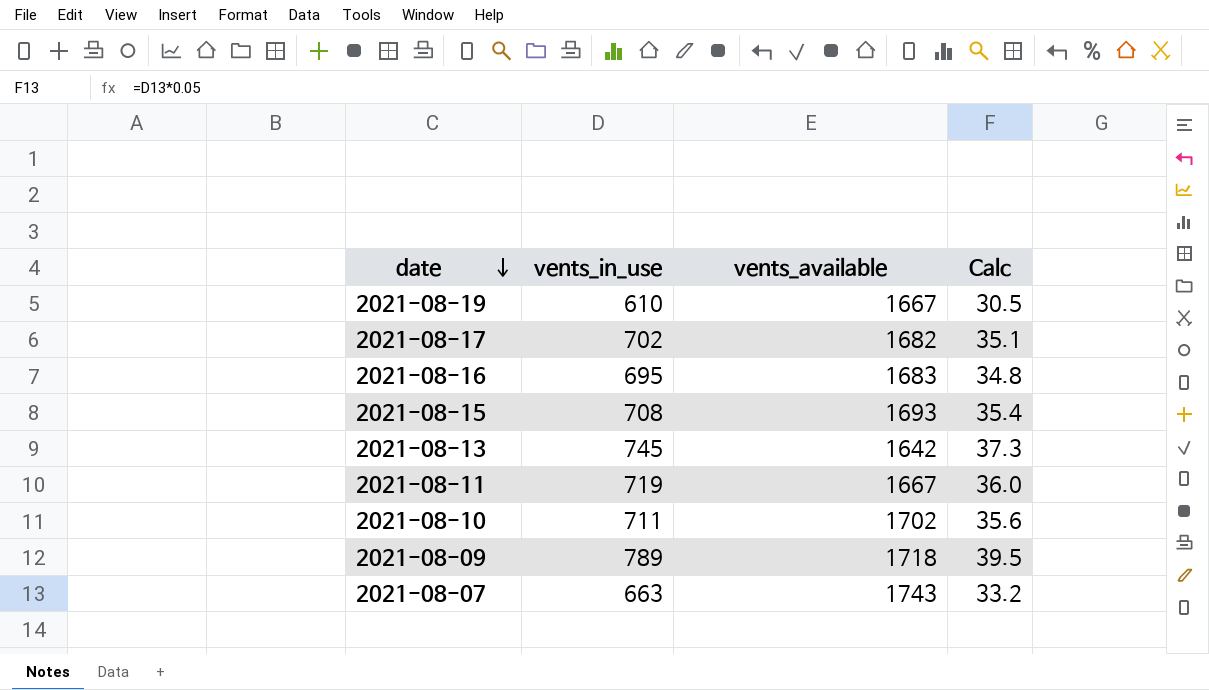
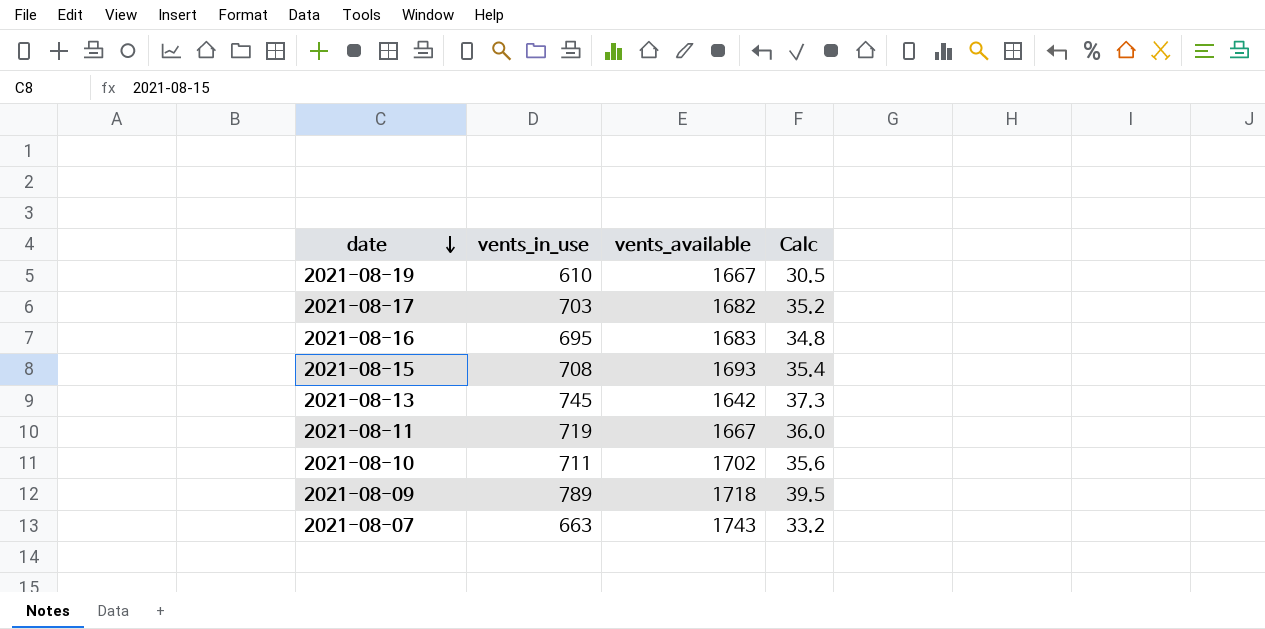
2021-08-17 | vents_in_use: 702 -> 703
2021-08-17 | Calc: 35.1 -> 35.2

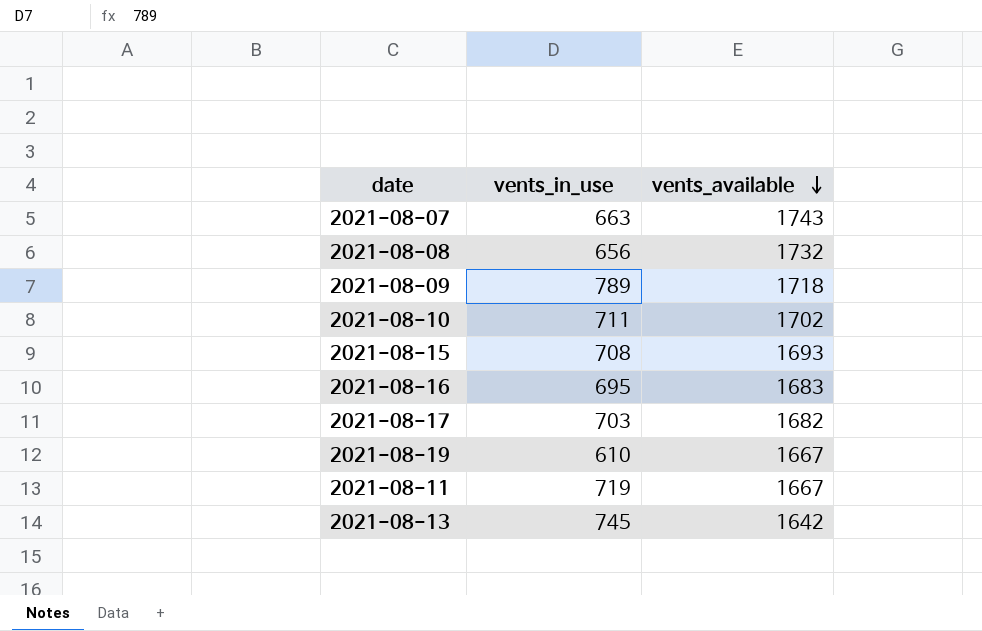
row order: date descending -> vents_available descending
column Calc | formula: [vents_in_use] * 0.05 -> none
row 2021-08-08: none -> 656 | 1732

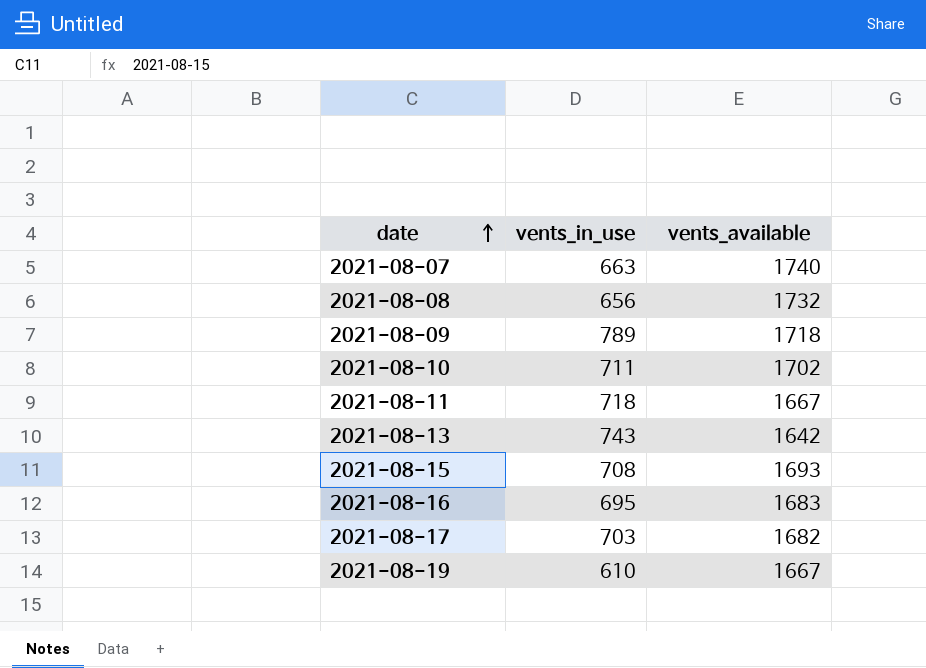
row order: vents_available descending -> date ascending
2021-08-07 | vents_available: 1743 -> 1740
2021-08-11 | vents_in_use: 719 -> 718
2021-08-13 | vents_in_use: 745 -> 743

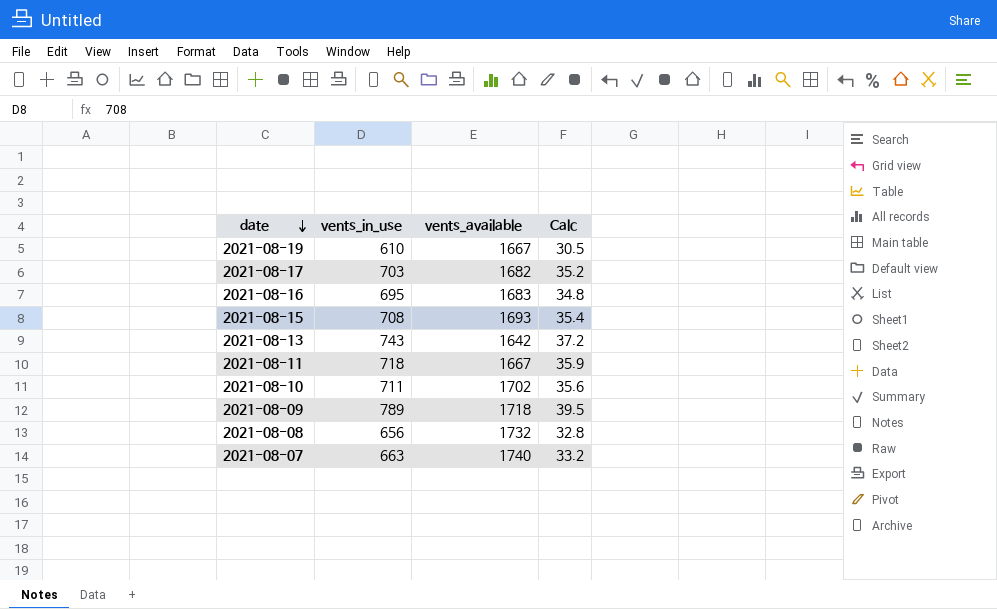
row order: date ascending -> date descending
column Calc | formula: none -> [vents_in_use] * 0.05

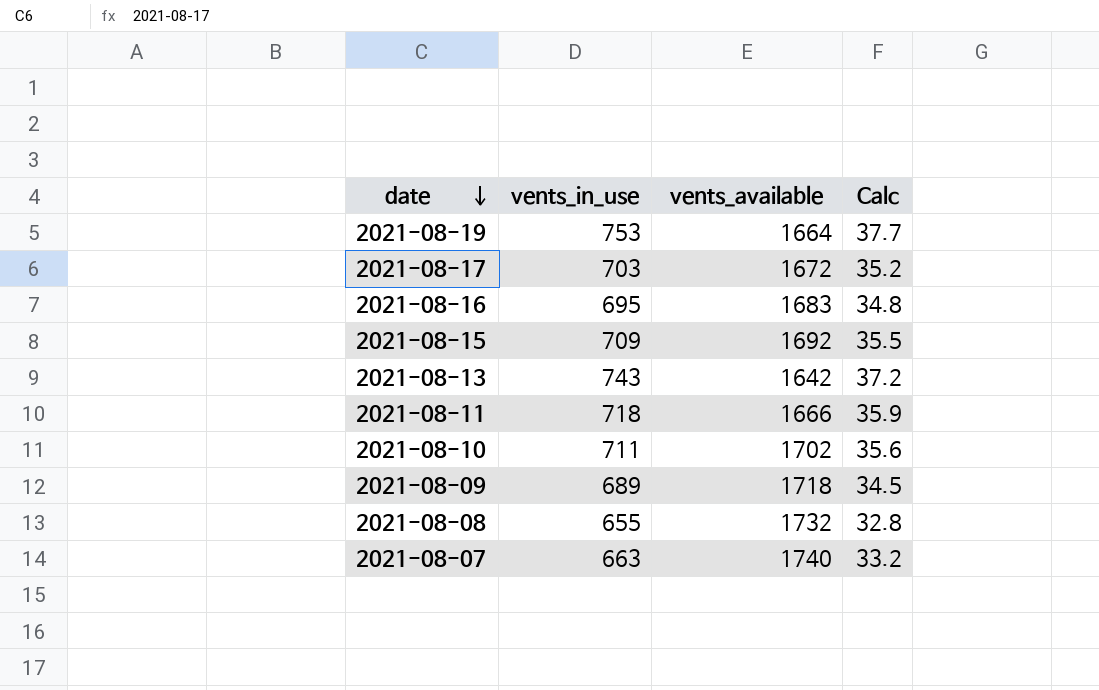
2021-08-19 | vents_in_use: 610 -> 753
2021-08-19 | vents_available: 1667 -> 1664
2021-08-19 | Calc: 30.5 -> 37.7
2021-08-17 | vents_available: 1682 -> 1672
2021-08-15 | vents_in_use: 708 -> 709
2021-08-15 | vents_available: 1693 -> 1692
2021-08-15 | Calc: 35.4 -> 35.5
2021-08-11 | vents_available: 1667 -> 1666
2021-08-09 | vents_in_use: 789 -> 689
2021-08-09 | Calc: 39.5 -> 34.5
2021-08-08 | vents_in_use: 656 -> 655

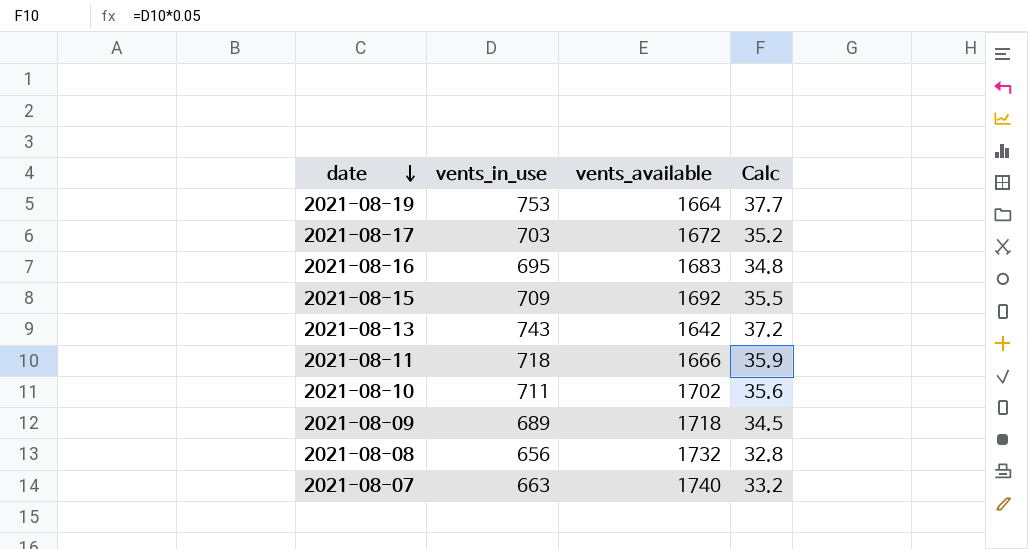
2021-08-08 | vents_in_use: 655 -> 656

